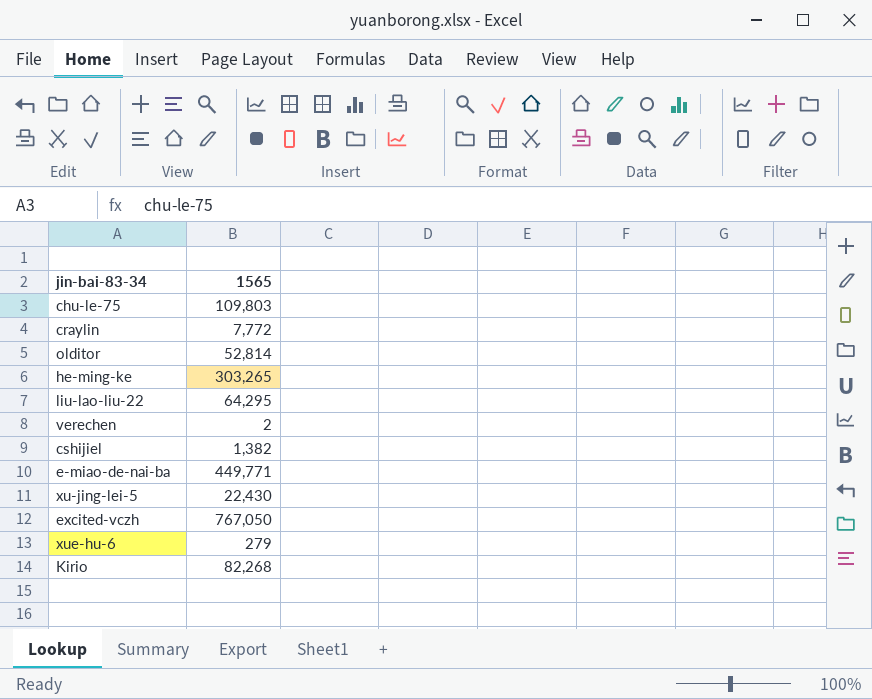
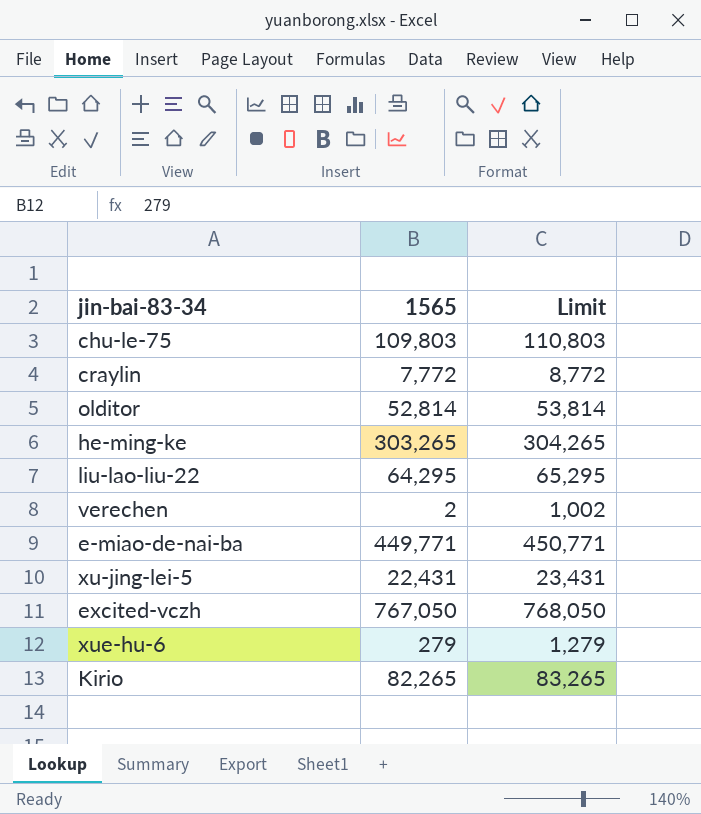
column Limit | formula: none -> [1565] + 1000
row cshijiel: 1,382 -> none
xu-jing-lei-5 | 1565: 22,430 -> 22,431
Kirio | 1565: 82,268 -> 82,265

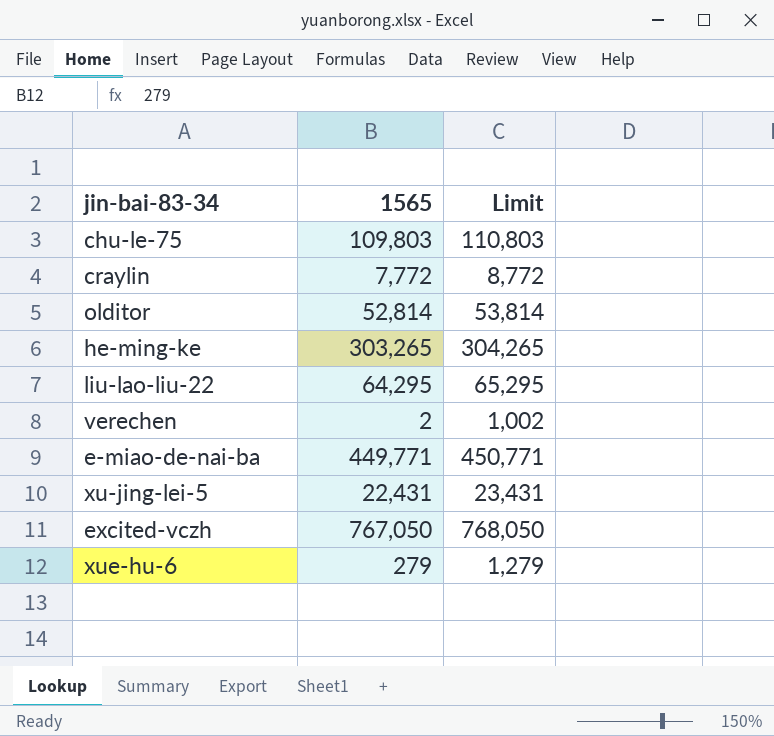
row Kirio: 82,265 | 83,265 -> none

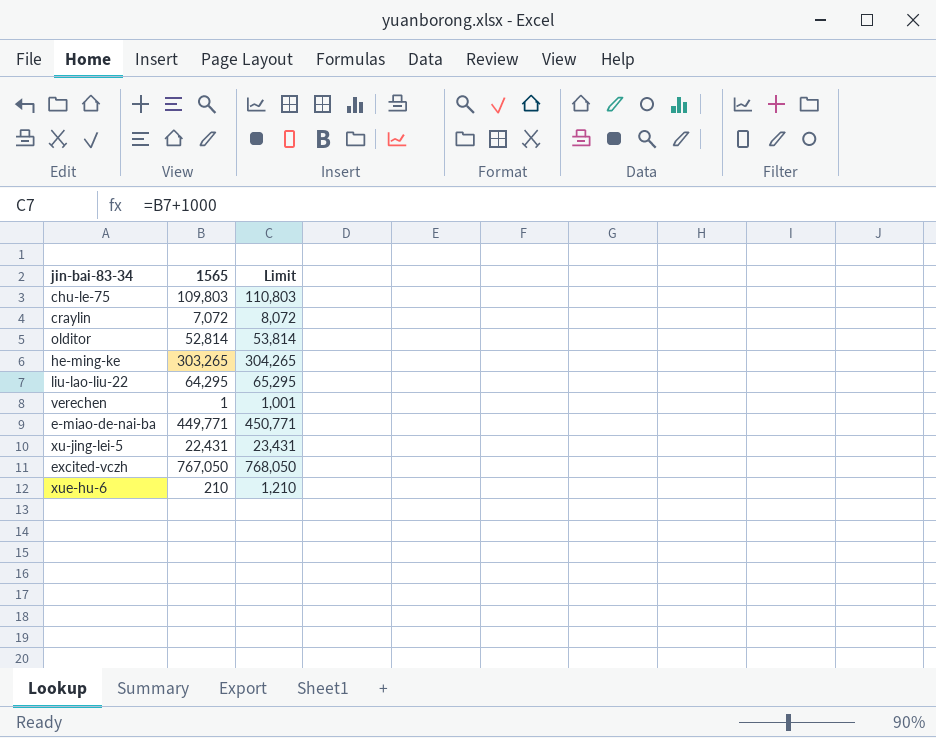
craylin | 1565: 7,772 -> 7,072
craylin | Limit: 8,772 -> 8,072
verechen | 1565: 2 -> 1
verechen | Limit: 1,002 -> 1,001
xue-hu-6 | 1565: 279 -> 210
xue-hu-6 | Limit: 1,279 -> 1,210

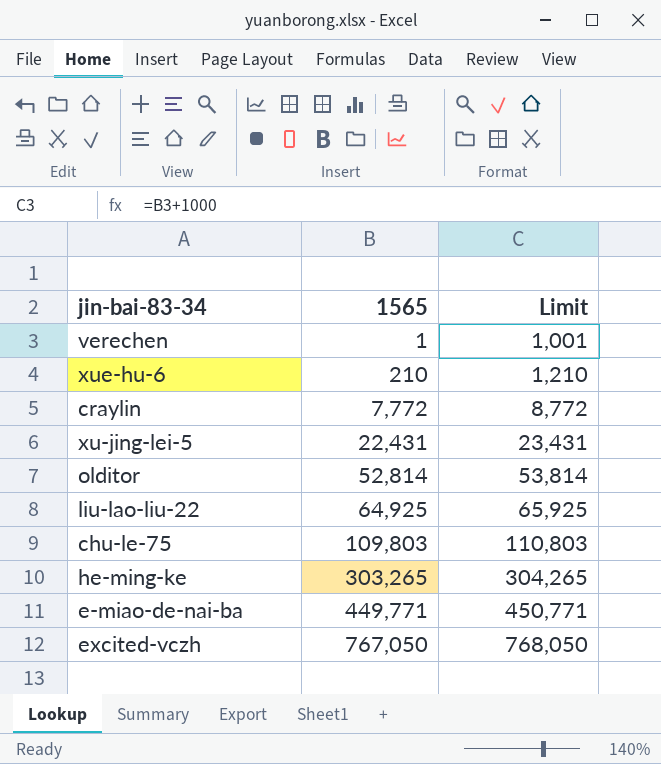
row order: none -> 1565 ascending
craylin | 1565: 7,072 -> 7,772
craylin | Limit: 8,072 -> 8,772
liu-lao-liu-22 | 1565: 64,295 -> 64,925
liu-lao-liu-22 | Limit: 65,295 -> 65,925

